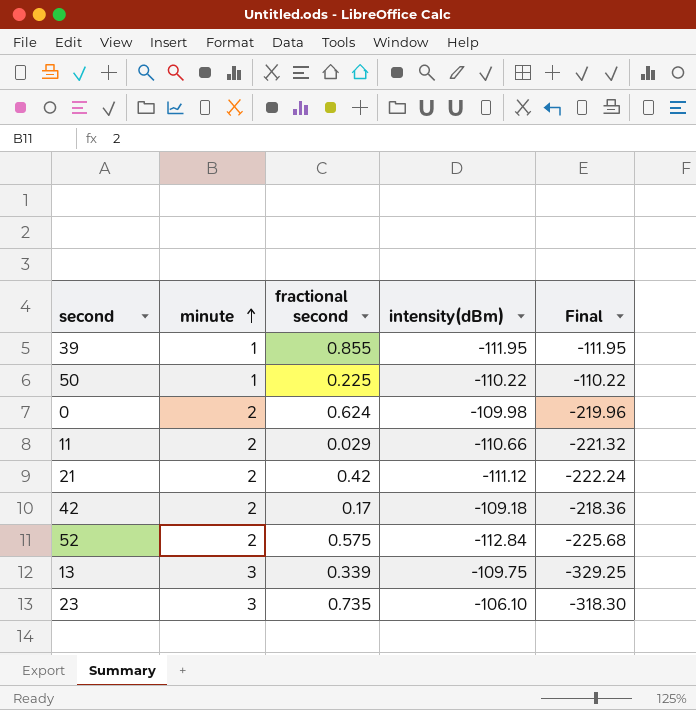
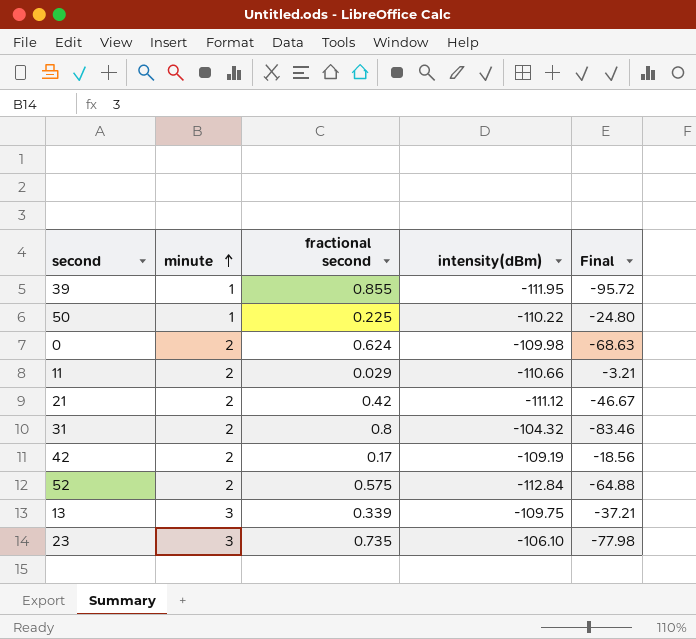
column Final | formula: [minute] * [intensity(dBm)] -> [fractional second] * [intensity(dBm)]
row 31: none -> 2 | 0.8 | -104.32 | -83.46
42 | intensity(dBm): -109.18 -> -109.19

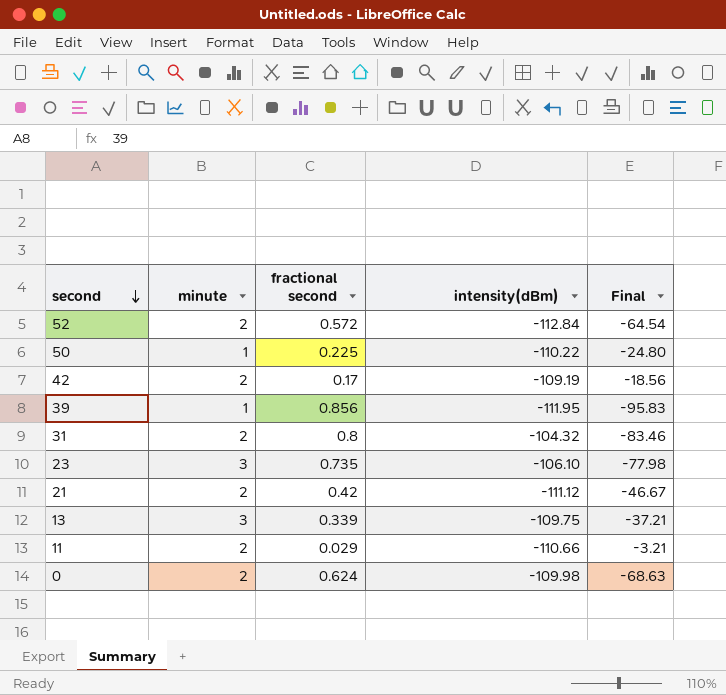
row order: minute ascending -> second descending
52 | fractional second: 0.575 -> 0.572
52 | Final: -64.88 -> -64.54
39 | fractional second: 0.855 -> 0.856
39 | Final: -95.72 -> -95.83

